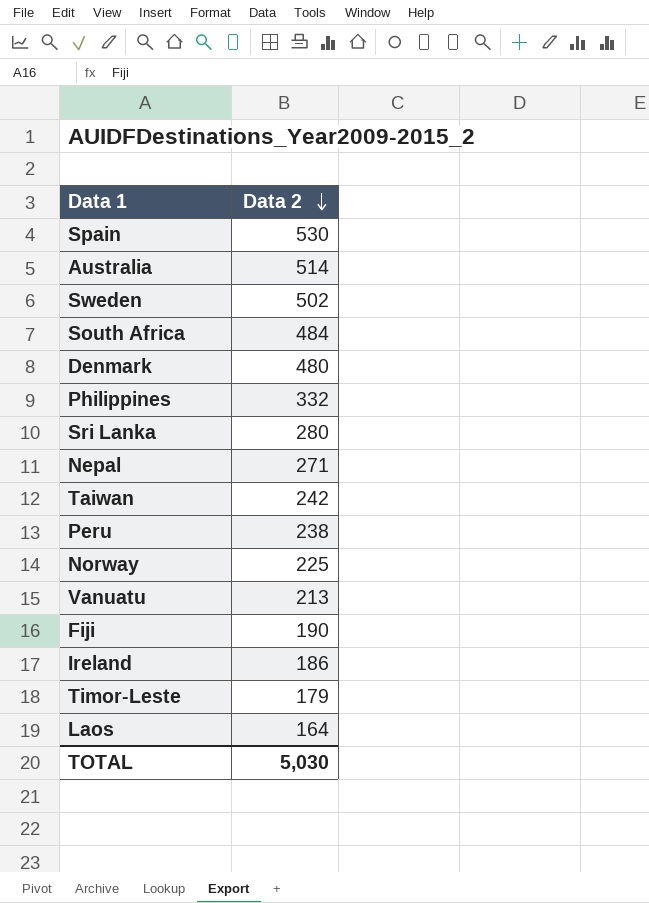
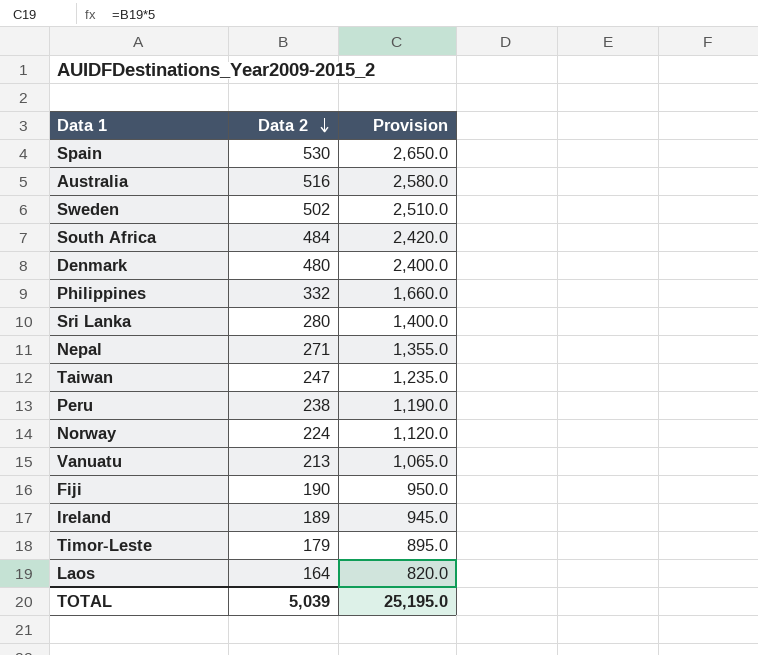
column Provision | formula: none -> [Data 2] * 5
Australia | Data 2: 514 -> 516
Taiwan | Data 2: 242 -> 247
Norway | Data 2: 225 -> 224
Ireland | Data 2: 186 -> 189
TOTAL | Data 2: 5,030 -> 5,039

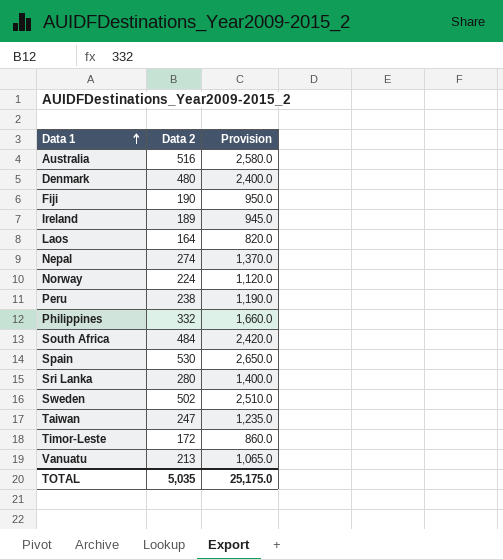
row order: Data 2 descending -> Data 1 ascending
Nepal | Data 2: 271 -> 274
Nepal | Provision: 1,355.0 -> 1,370.0
Timor-Leste | Data 2: 179 -> 172
Timor-Leste | Provision: 895.0 -> 860.0
TOTAL | Data 2: 5,039 -> 5,035
TOTAL | Provision: 25,195.0 -> 25,175.0

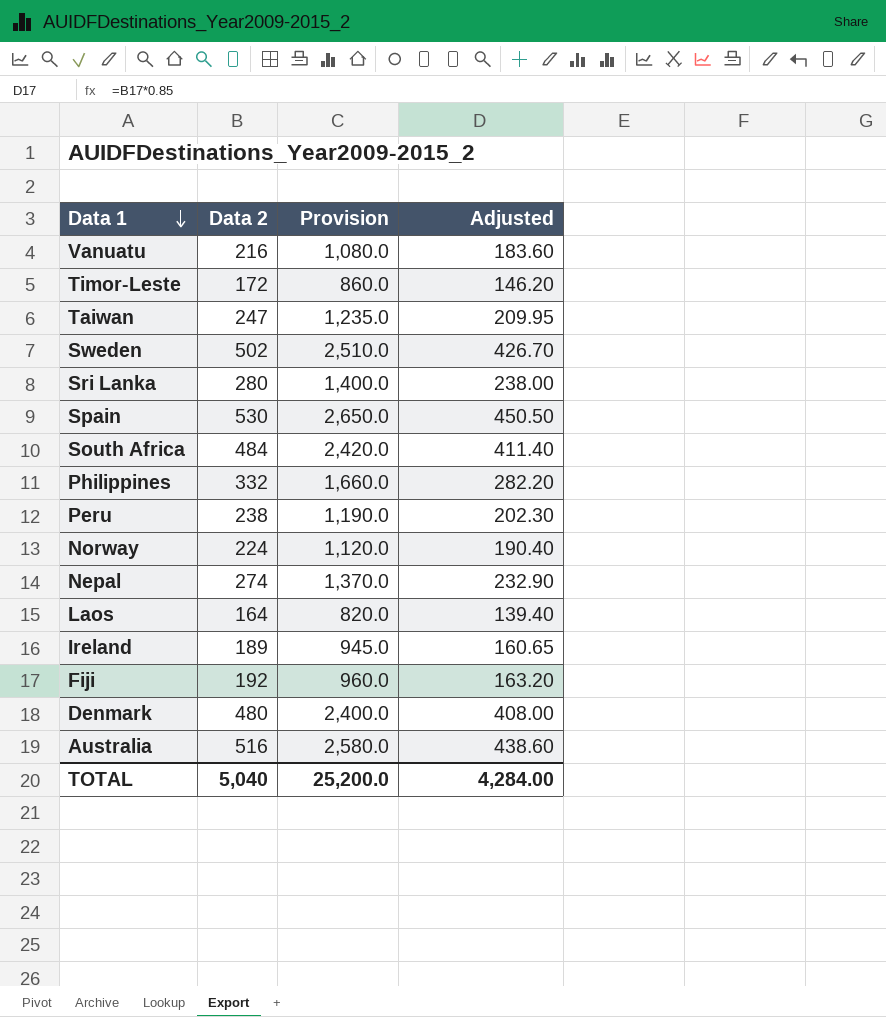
row order: Data 1 ascending -> Data 1 descending
column Adjusted | formula: none -> [Data 2] * 0.85
Vanuatu | Data 2: 213 -> 216
Vanuatu | Provision: 1,065.0 -> 1,080.0
Fiji | Data 2: 190 -> 192
Fiji | Provision: 950.0 -> 960.0
TOTAL | Data 2: 5,035 -> 5,040
TOTAL | Provision: 25,175.0 -> 25,200.0

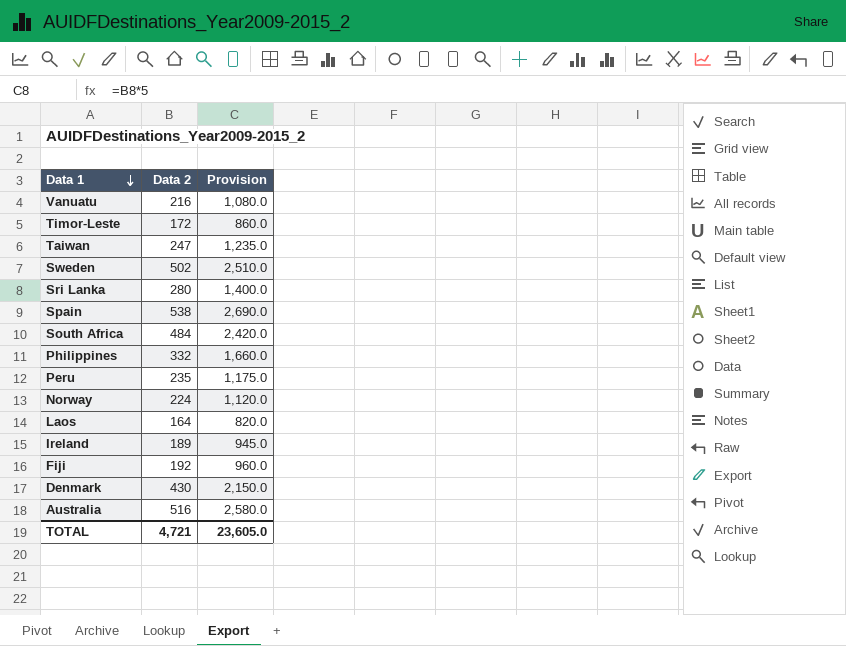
column Adjusted | formula: [Data 2] * 0.85 -> none
row Nepal: 274 | 1,370.0 | 232.90 -> none
Spain | Data 2: 530 -> 538
Spain | Provision: 2,650.0 -> 2,690.0
Peru | Data 2: 238 -> 235
Peru | Provision: 1,190.0 -> 1,175.0
Denmark | Data 2: 480 -> 430
Denmark | Provision: 2,400.0 -> 2,150.0
TOTAL | Data 2: 5,040 -> 4,721
TOTAL | Provision: 25,200.0 -> 23,605.0

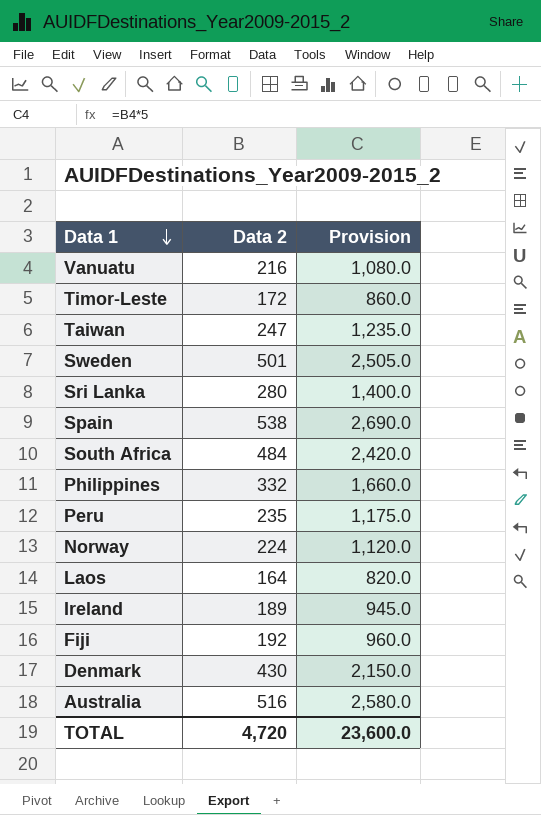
Sweden | Data 2: 502 -> 501
Sweden | Provision: 2,510.0 -> 2,505.0
TOTAL | Data 2: 4,721 -> 4,720
TOTAL | Provision: 23,605.0 -> 23,600.0

